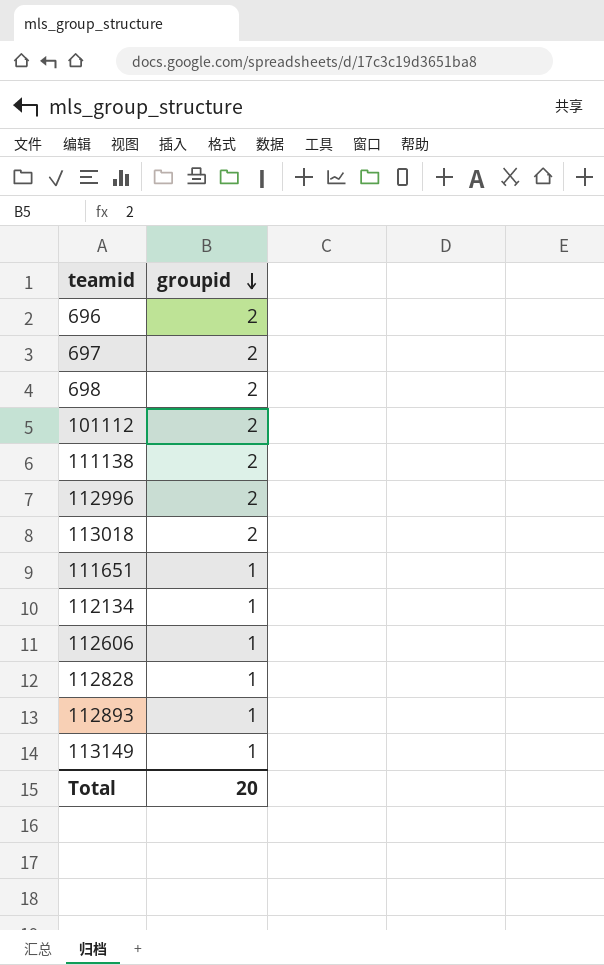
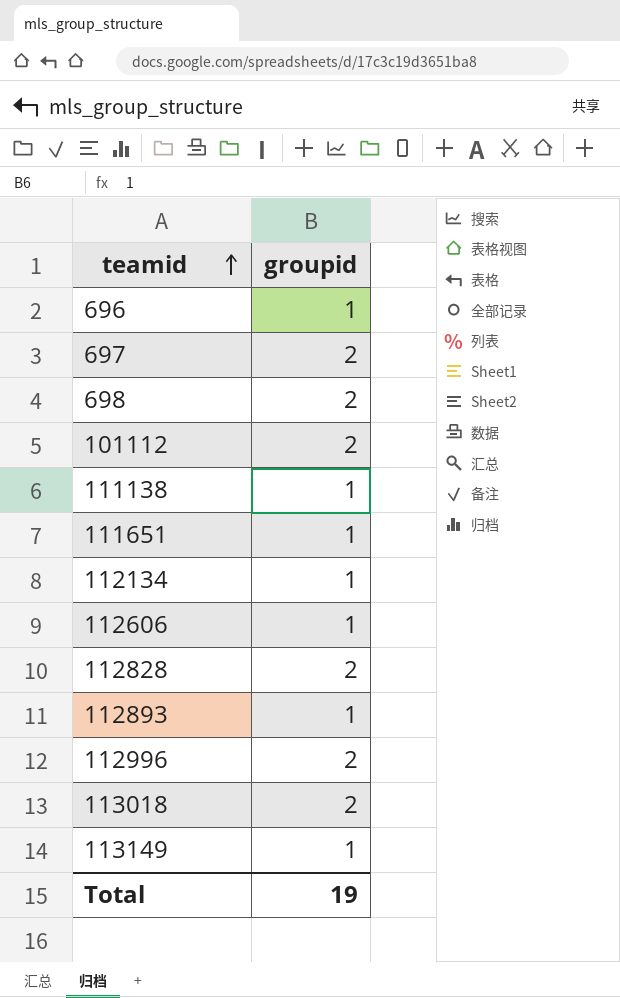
row order: groupid descending -> teamid ascending
696 | groupid: 2 -> 1
111138 | groupid: 2 -> 1
112828 | groupid: 1 -> 2
Total | groupid: 20 -> 19

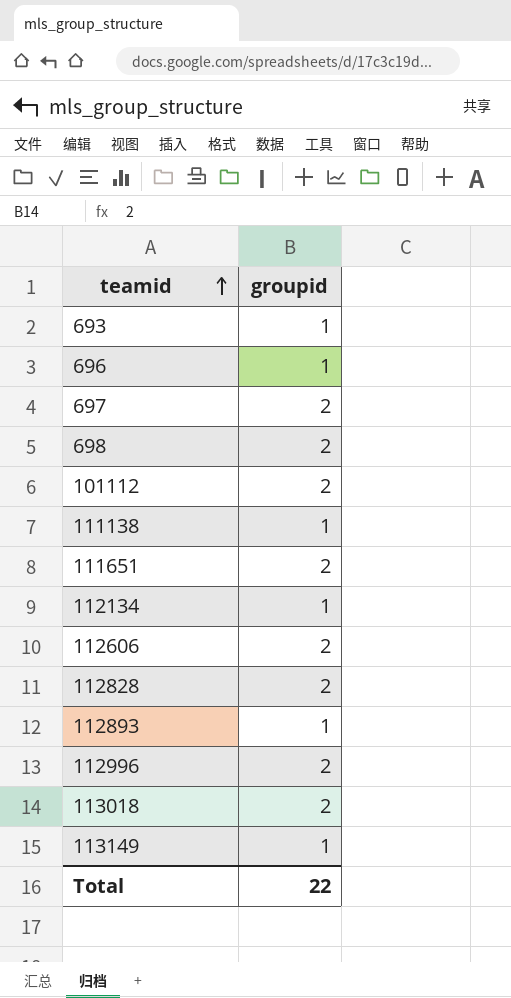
row 693: none -> 1
111651 | groupid: 1 -> 2
112606 | groupid: 1 -> 2
Total | groupid: 19 -> 22

